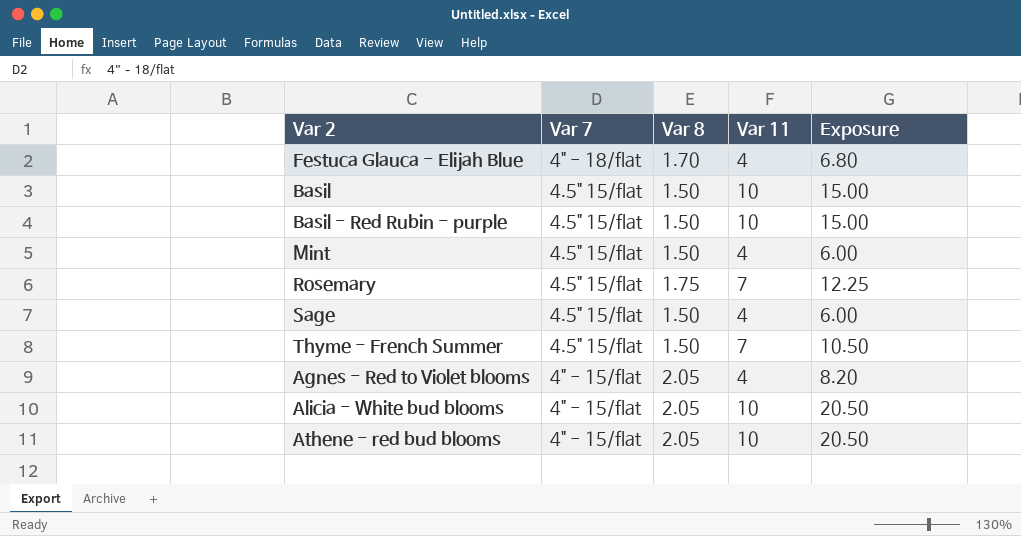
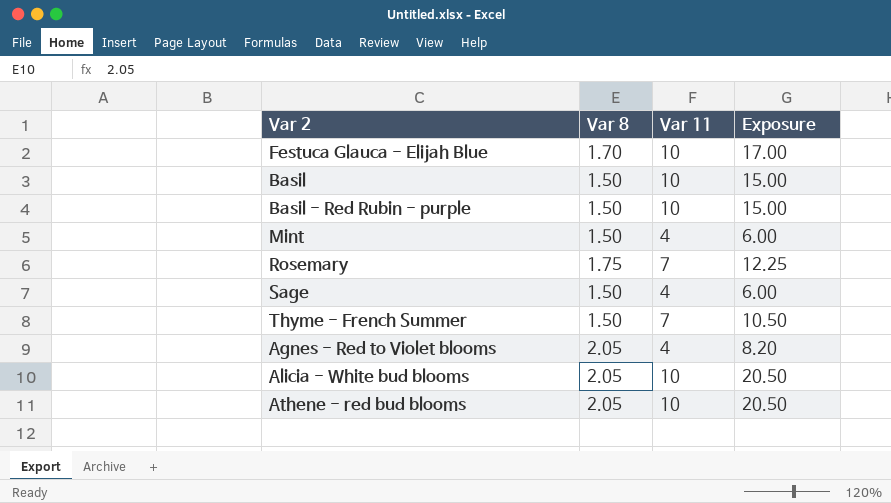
column Var 7 | position: 2 -> none
Festuca Glauca - Elijah Blue | Var 11: 4 -> 10
Festuca Glauca - Elijah Blue | Exposure: 6.80 -> 17.00

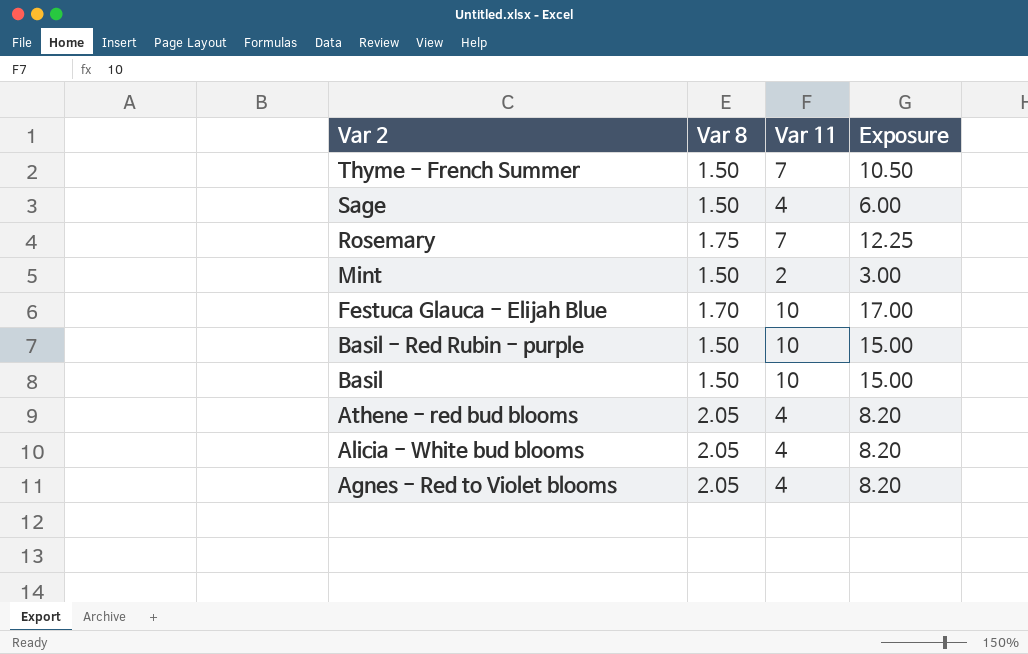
row order: none -> Var 2 descending
Mint | Var 11: 4 -> 2
Mint | Exposure: 6.00 -> 3.00
Athene - red bud blooms | Var 11: 10 -> 4
Athene - red bud blooms | Exposure: 20.50 -> 8.20
Alicia - White bud blooms | Var 11: 10 -> 4
Alicia - White bud blooms | Exposure: 20.50 -> 8.20

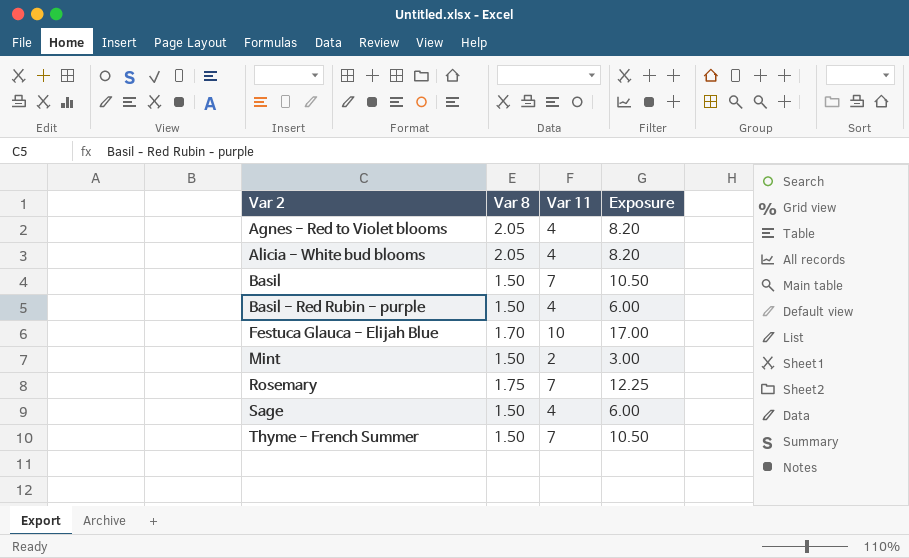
row order: Var 2 descending -> Var 2 ascending
row Athene - red bud blooms: 2.05 | 4 | 8.20 -> none
Basil | Var 11: 10 -> 7
Basil | Exposure: 15.00 -> 10.50
Basil - Red Rubin - purple | Var 11: 10 -> 4
Basil - Red Rubin - purple | Exposure: 15.00 -> 6.00

